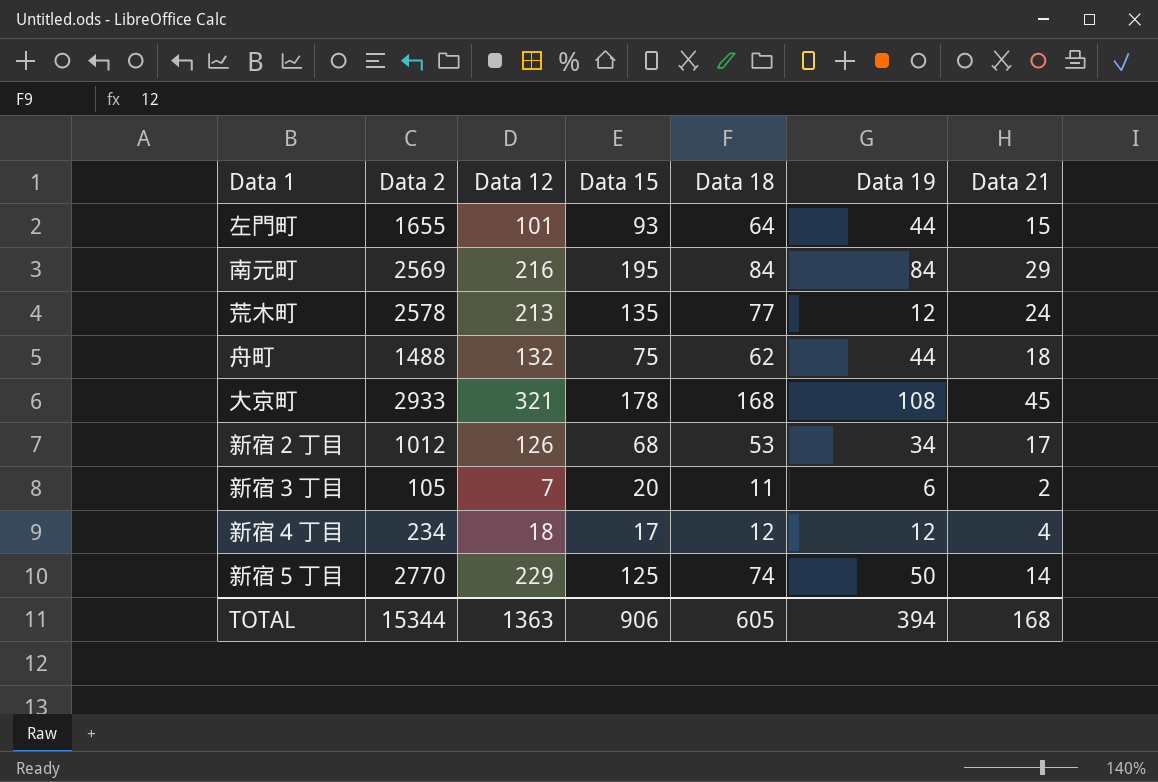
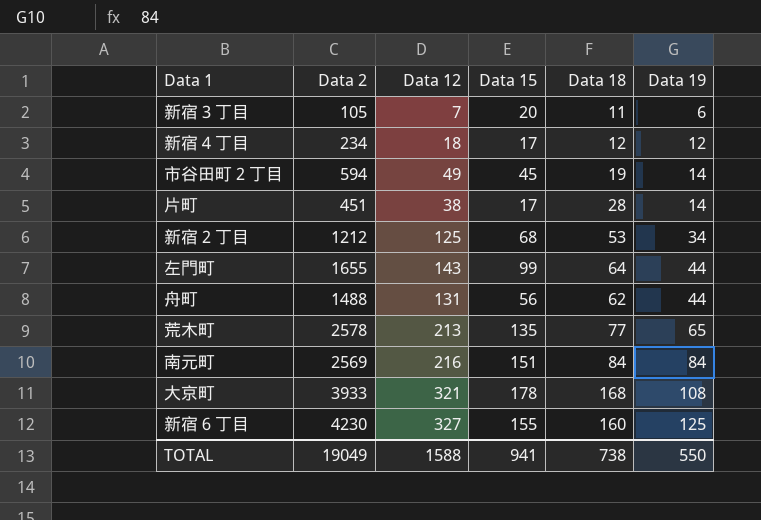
row order: none -> Data 19 ascending
column Data 21 | position: 7 -> none
row 新宿５丁目: 2770 | 229 | 125 | 74 | 50 | 14 -> none
row 市谷田町２丁目: none -> 594 | 49 | 45 | 19 | 14
row 片町: none -> 451 | 38 | 17 | 28 | 14
新宿２丁目 | Data 2: 1012 -> 1212
新宿２丁目 | Data 12: 126 -> 125
左門町 | Data 12: 101 -> 143
左門町 | Data 15: 93 -> 99
舟町 | Data 12: 132 -> 131
舟町 | Data 15: 75 -> 56
荒木町 | Data 19: 12 -> 65
南元町 | Data 15: 195 -> 151
大京町 | Data 2: 2933 -> 3933
row 新宿６丁目: none -> 4230 | 327 | 155 | 160 | 125
TOTAL | Data 2: 15344 -> 19049
TOTAL | Data 12: 1363 -> 1588
TOTAL | Data 15: 906 -> 941
TOTAL | Data 18: 605 -> 738
TOTAL | Data 19: 394 -> 550

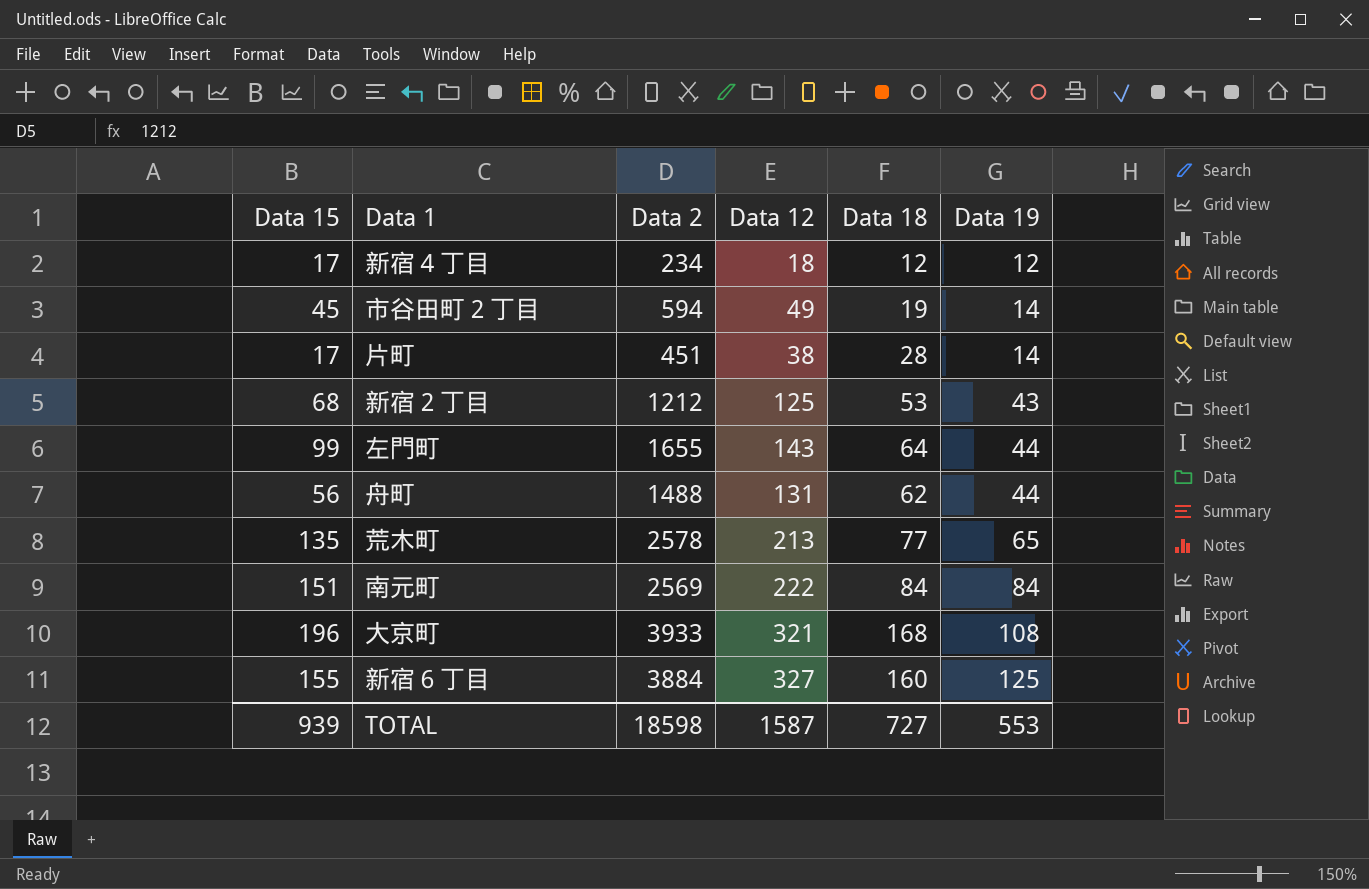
column Data 15 | position: 4 -> 1
row 新宿３丁目: 105 | 7 | 20 | 11 | 6 -> none
新宿２丁目 | Data 19: 34 -> 43
南元町 | Data 12: 216 -> 222
大京町 | Data 15: 178 -> 196
新宿６丁目 | Data 2: 4230 -> 3884
TOTAL | Data 15: 941 -> 939
TOTAL | Data 2: 19049 -> 18598
TOTAL | Data 12: 1588 -> 1587
TOTAL | Data 18: 738 -> 727
TOTAL | Data 19: 550 -> 553

